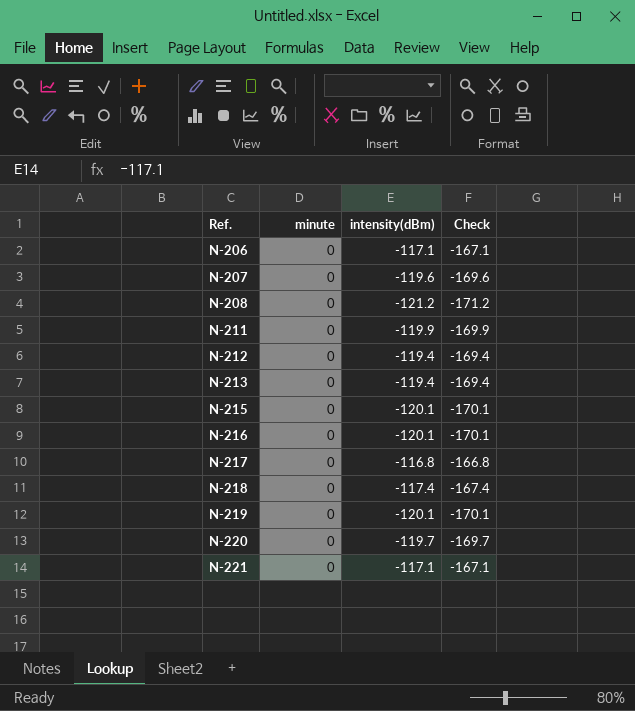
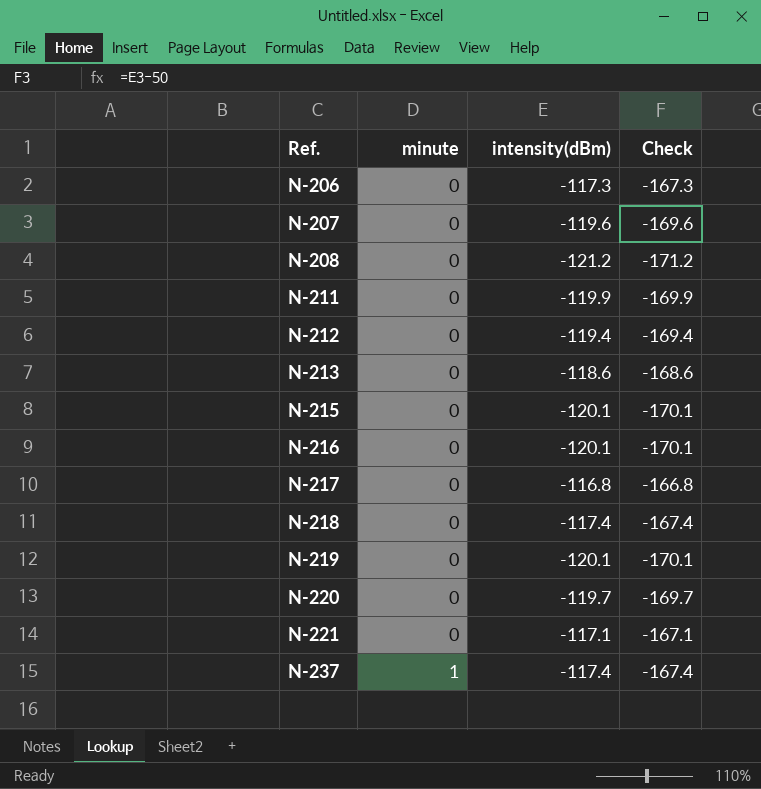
N-206 | intensity(dBm): -117.1 -> -117.3
N-206 | Check: -167.1 -> -167.3
N-213 | intensity(dBm): -119.4 -> -118.6
N-213 | Check: -169.4 -> -168.6
row N-237: none -> 1 | -117.4 | -167.4

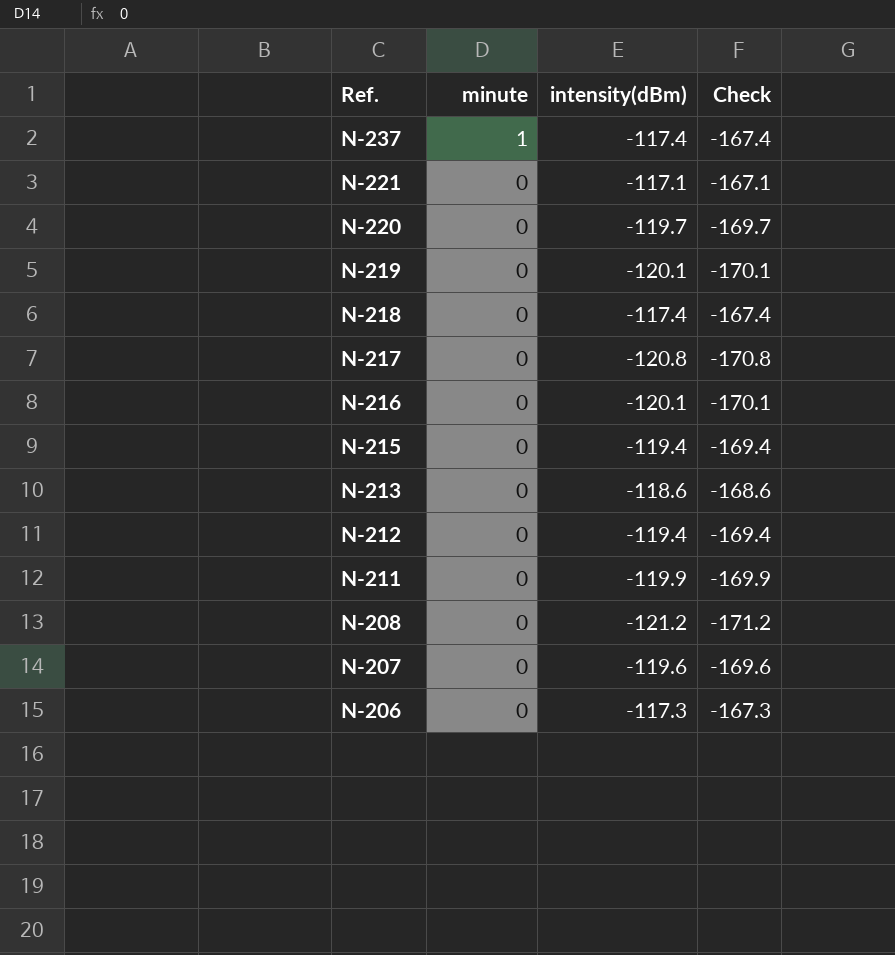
row order: Ref. ascending -> Ref. descending
N-217 | intensity(dBm): -116.8 -> -120.8
N-217 | Check: -166.8 -> -170.8
N-215 | intensity(dBm): -120.1 -> -119.4
N-215 | Check: -170.1 -> -169.4

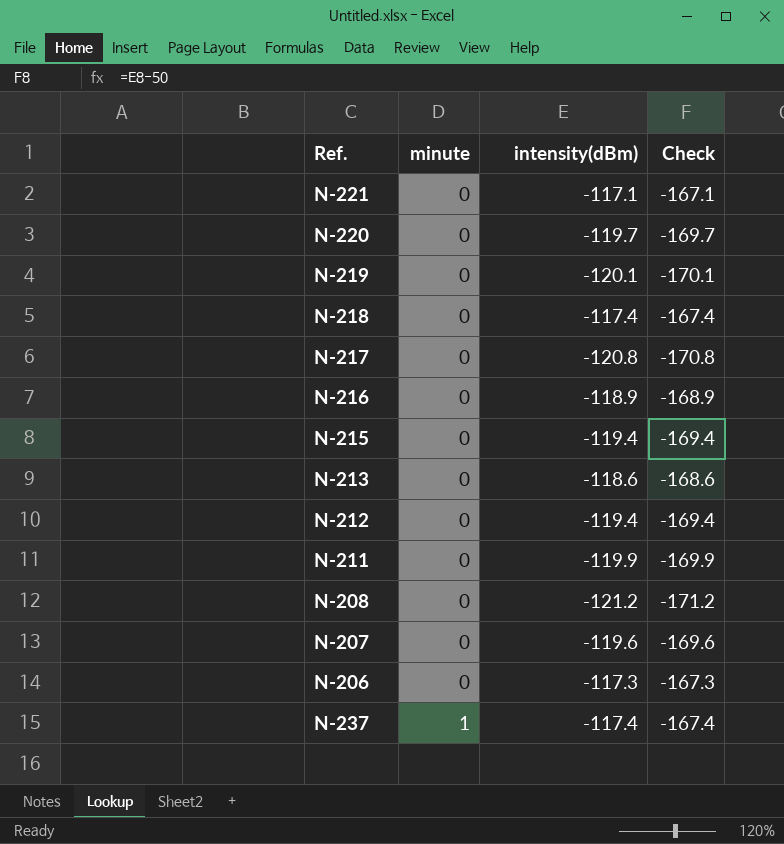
row order: Ref. descending -> minute ascending
N-216 | intensity(dBm): -120.1 -> -118.9
N-216 | Check: -170.1 -> -168.9

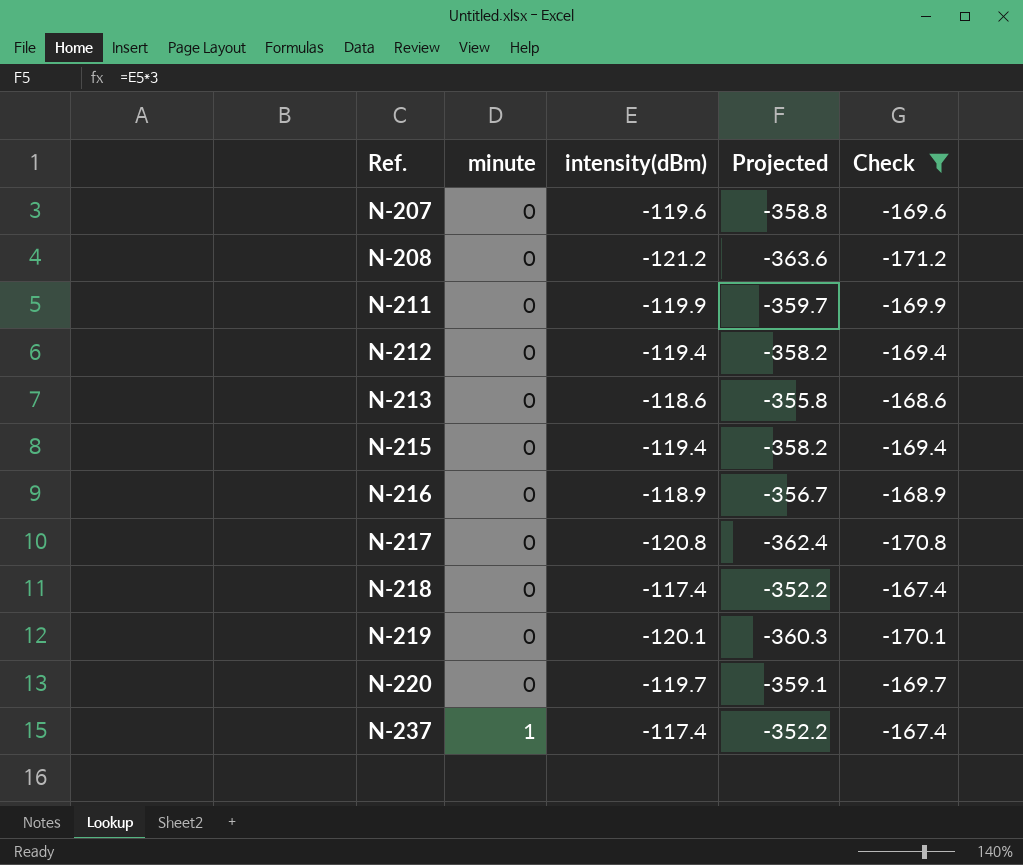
filter: none -> Check <= -167.4
row order: minute ascending -> Ref. ascending
column Projected | formula: none -> [intensity(dBm)] * 3

